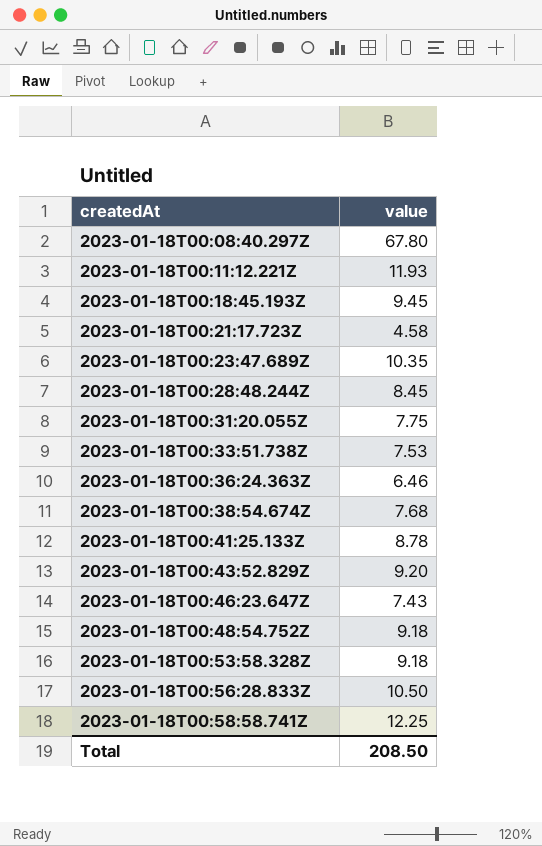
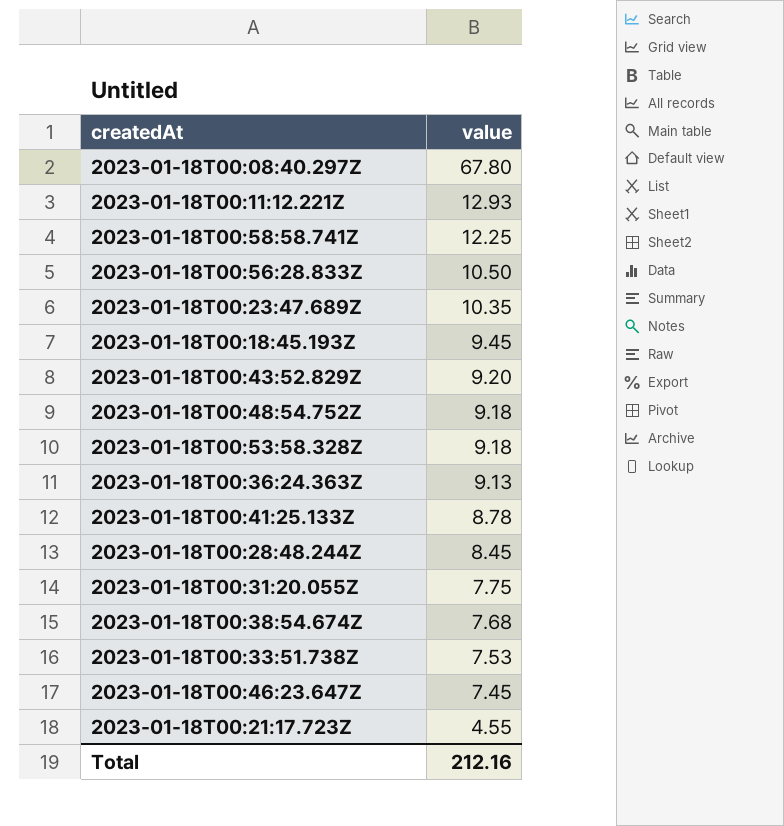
row order: createdAt ascending -> value descending
2023-01-18T00:11:12.221Z | value: 11.93 -> 12.93
2023-01-18T00:36:24.363Z | value: 6.46 -> 9.13
2023-01-18T00:46:23.647Z | value: 7.43 -> 7.45
2023-01-18T00:21:17.723Z | value: 4.58 -> 4.55
Total | value: 208.50 -> 212.16

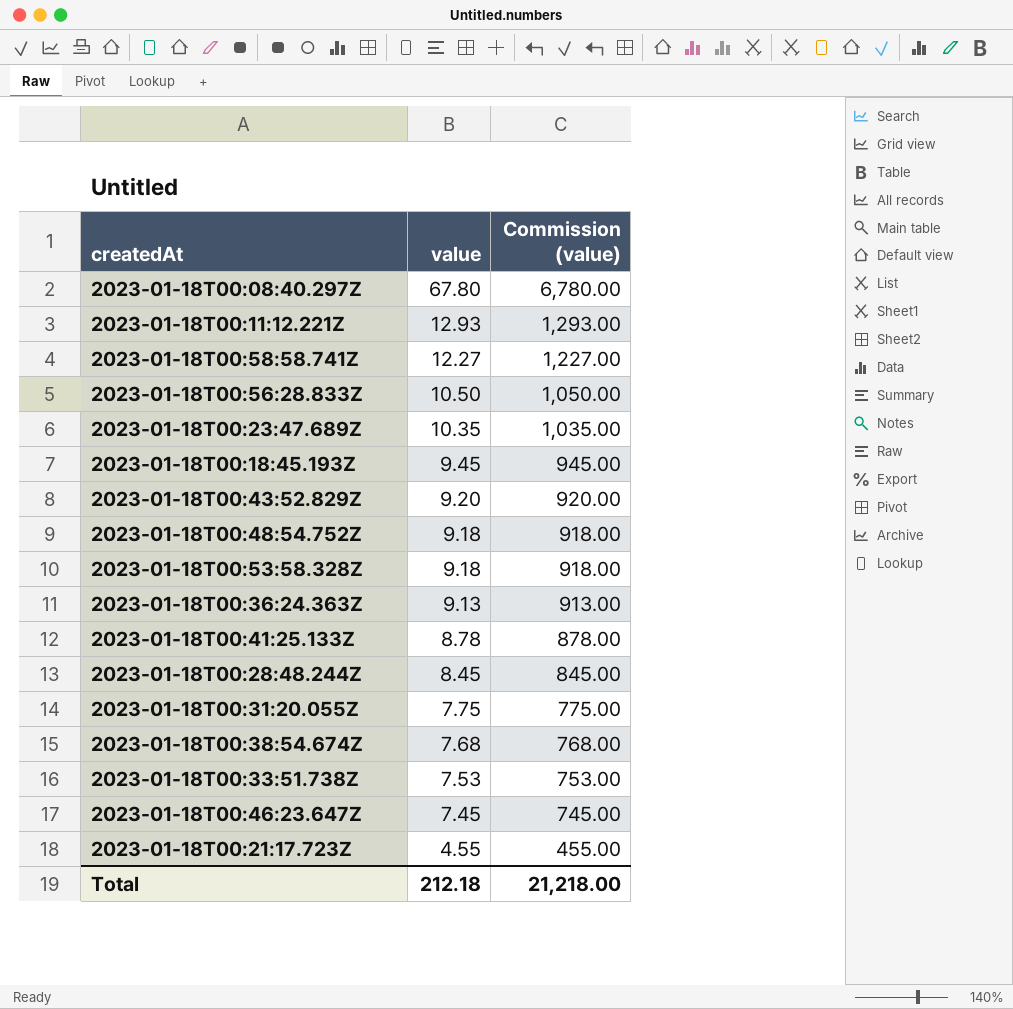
column Commission (value) | formula: none -> [value] * 100
2023-01-18T00:58:58.741Z | value: 12.25 -> 12.27
Total | value: 212.16 -> 212.18

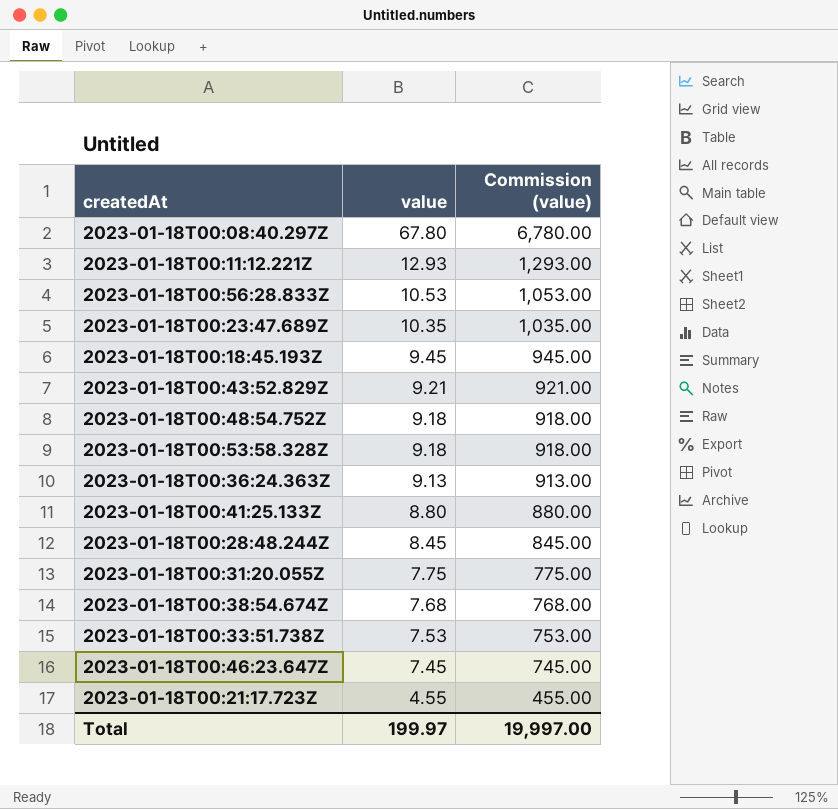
row 2023-01-18T00:58:58.741Z: 12.27 | 1,227.00 -> none
2023-01-18T00:56:28.833Z | value: 10.50 -> 10.53
2023-01-18T00:56:28.833Z | Commission (value): 1,050.00 -> 1,053.00
2023-01-18T00:43:52.829Z | value: 9.20 -> 9.21
2023-01-18T00:43:52.829Z | Commission (value): 920.00 -> 921.00
2023-01-18T00:41:25.133Z | value: 8.78 -> 8.80
2023-01-18T00:41:25.133Z | Commission (value): 878.00 -> 880.00
Total | value: 212.18 -> 199.97
Total | Commission (value): 21,218.00 -> 19,997.00

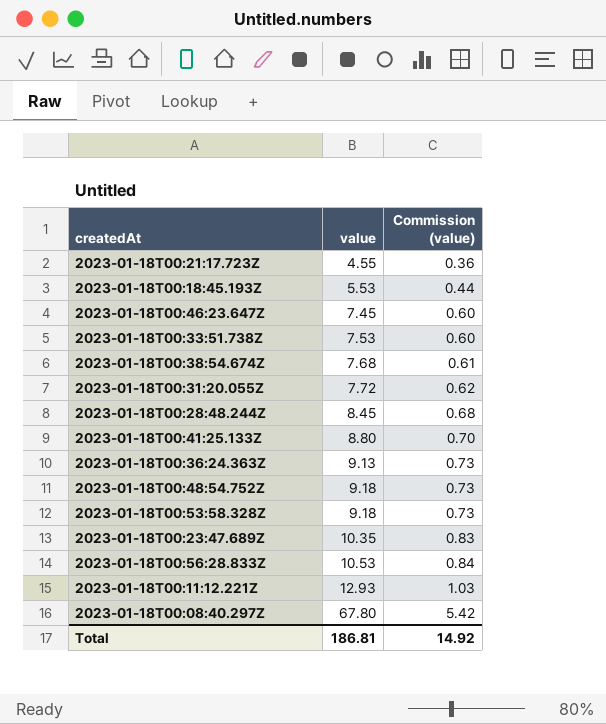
row order: value descending -> value ascending
column Commission (value) | formula: [value] * 100 -> [value] * 0.08
row 2023-01-18T00:43:52.829Z: 9.21 | 921.00 -> none
2023-01-18T00:18:45.193Z | value: 9.45 -> 5.53
2023-01-18T00:31:20.055Z | value: 7.75 -> 7.72
Total | value: 199.97 -> 186.81
Total | Commission (value): 19,997.00 -> 14.92

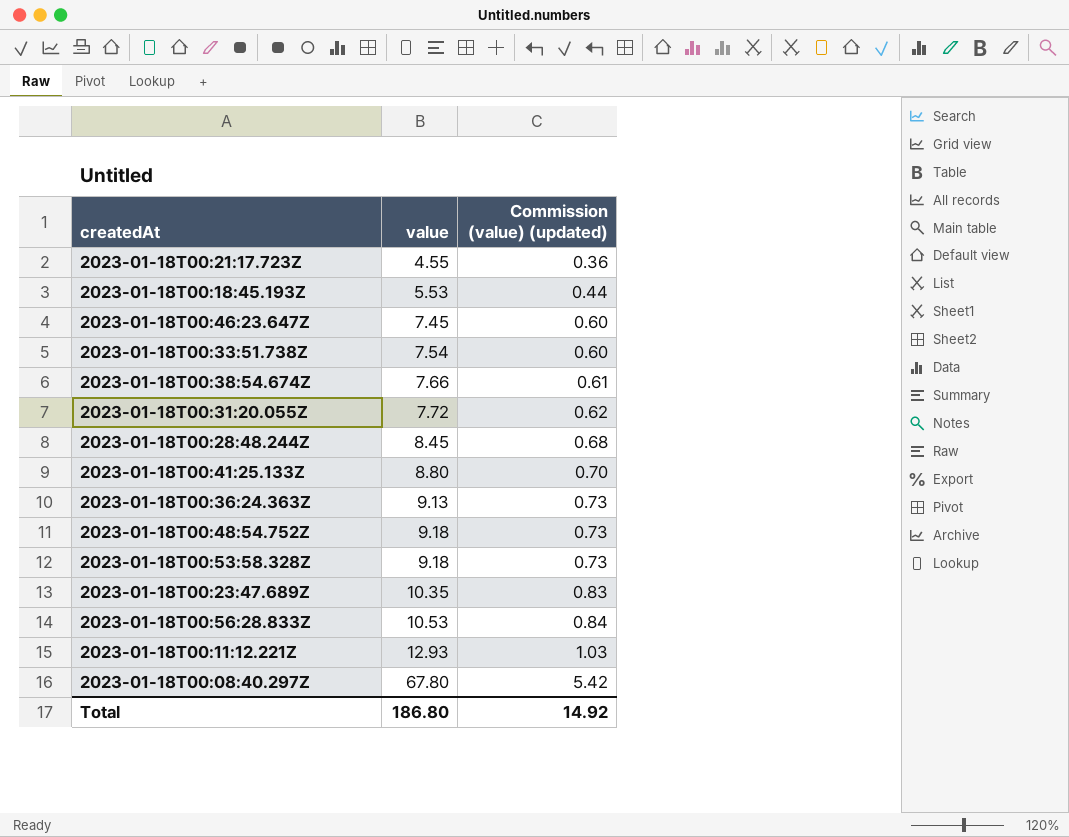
column name: Commission (value) -> Commission (value) (updated)
2023-01-18T00:33:51.738Z | value: 7.53 -> 7.54
2023-01-18T00:38:54.674Z | value: 7.68 -> 7.66
Total | value: 186.81 -> 186.80

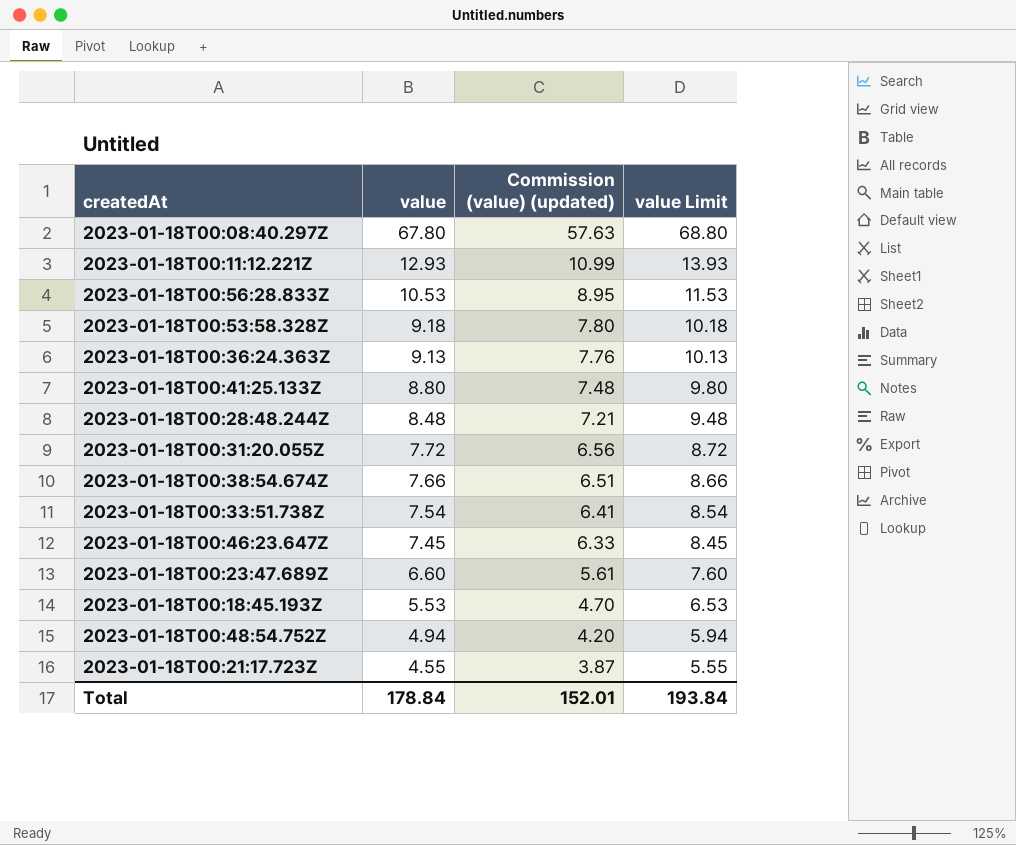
row order: value ascending -> value descending
column Commission (value) (updated) | formula: [value] * 0.08 -> [value] * 0.85
column value Limit | formula: none -> [value] + 1
2023-01-18T00:28:48.244Z | value: 8.45 -> 8.48
2023-01-18T00:23:47.689Z | value: 10.35 -> 6.60
2023-01-18T00:48:54.752Z | value: 9.18 -> 4.94
Total | value: 186.80 -> 178.84
Total | Commission (value) (updated): 14.92 -> 152.01

